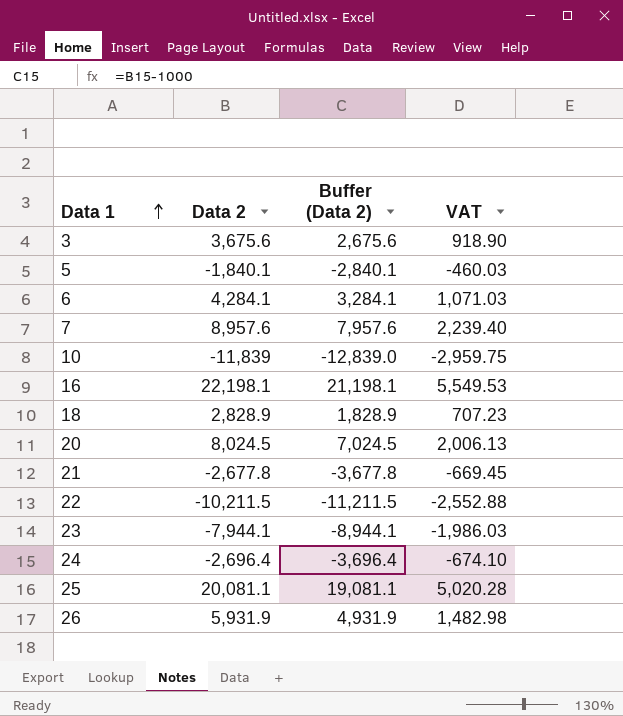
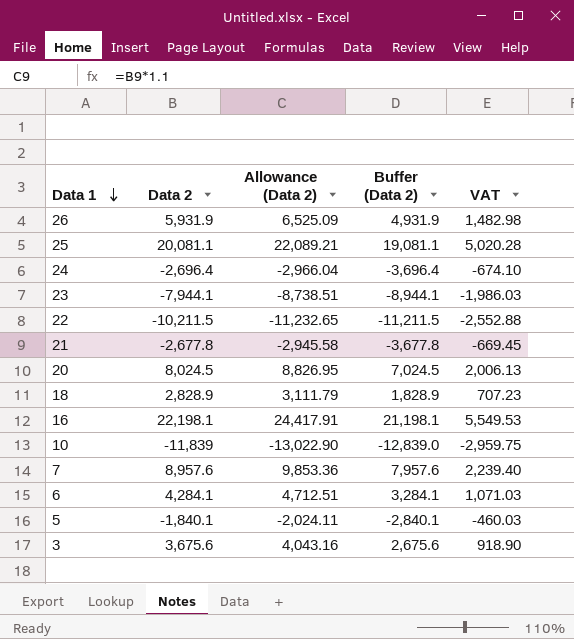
row order: Data 1 ascending -> Data 1 descending
column Allowance (Data 2) | formula: none -> [Data 2] * 1.1

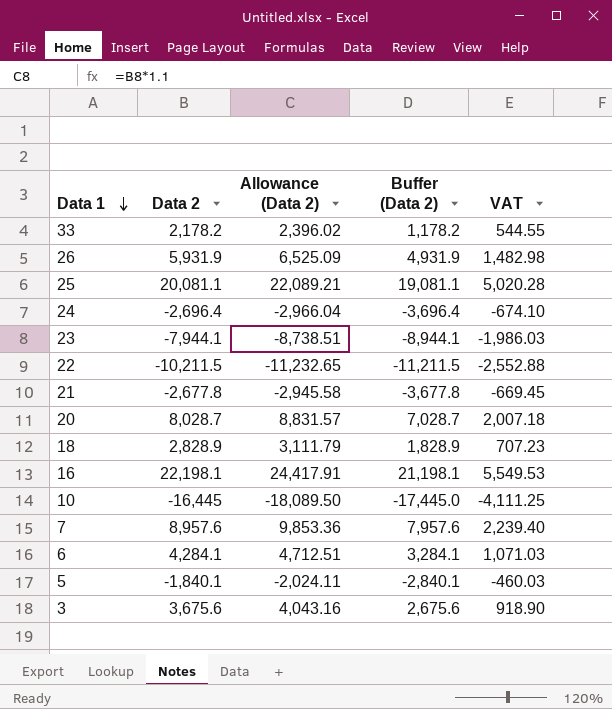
row 33: none -> 2,178.2 | 2,396.02 | 1,178.2 | 544.55
20 | Data 2: 8,024.5 -> 8,028.7
20 | Allowance (Data 2): 8,826.95 -> 8,831.57
20 | Buffer (Data 2): 7,024.5 -> 7,028.7
20 | VAT: 2,006.13 -> 2,007.18
10 | Data 2: -11,839 -> -16,445
10 | Allowance (Data 2): -13,022.90 -> -18,089.50
10 | Buffer (Data 2): -12,839.0 -> -17,445.0
10 | VAT: -2,959.75 -> -4,111.25

